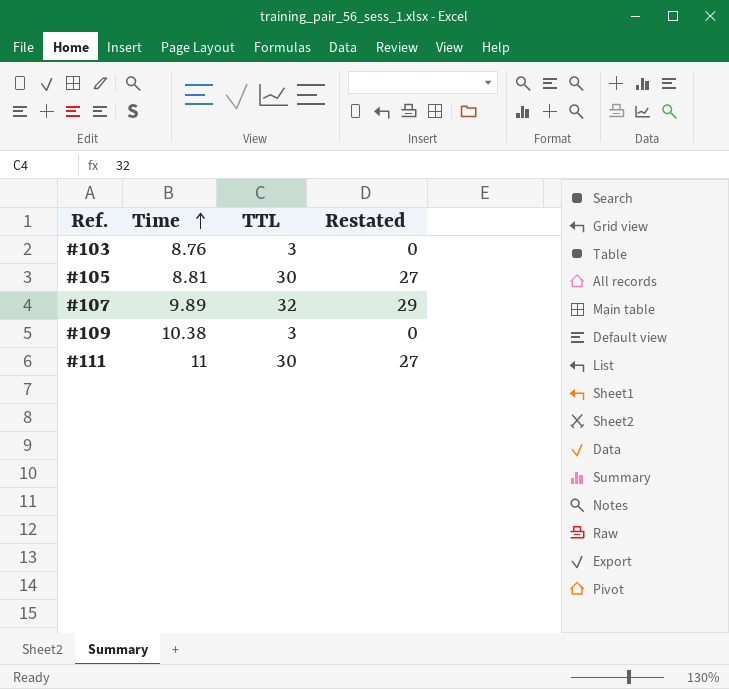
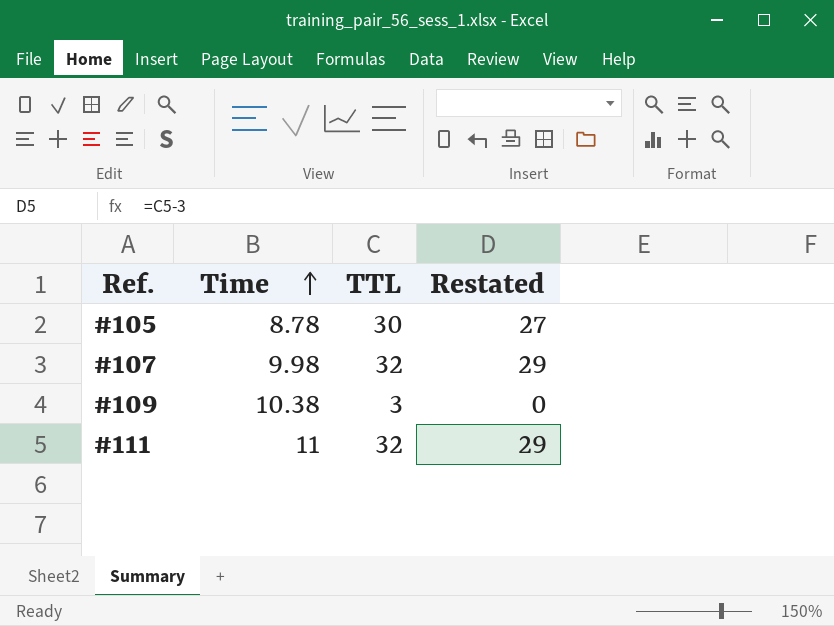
row #103: 8.76 | 3 | 0 -> none
#105 | Time: 8.81 -> 8.78
#107 | Time: 9.89 -> 9.98
#111 | TTL: 30 -> 32
#111 | Restated: 27 -> 29

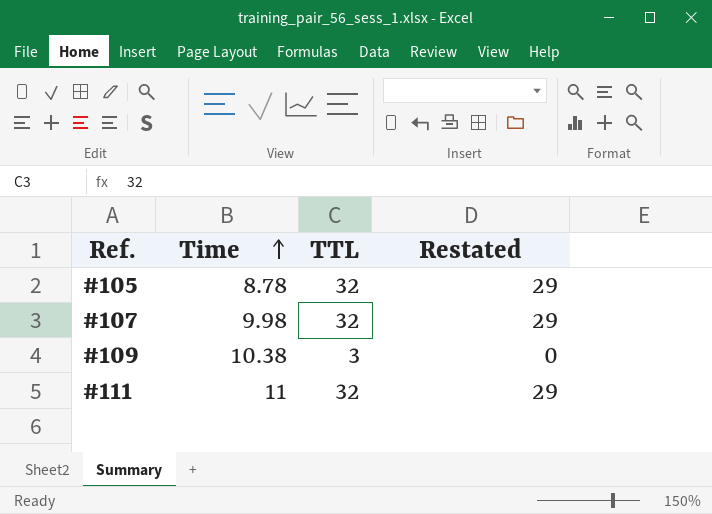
#105 | TTL: 30 -> 32
#105 | Restated: 27 -> 29

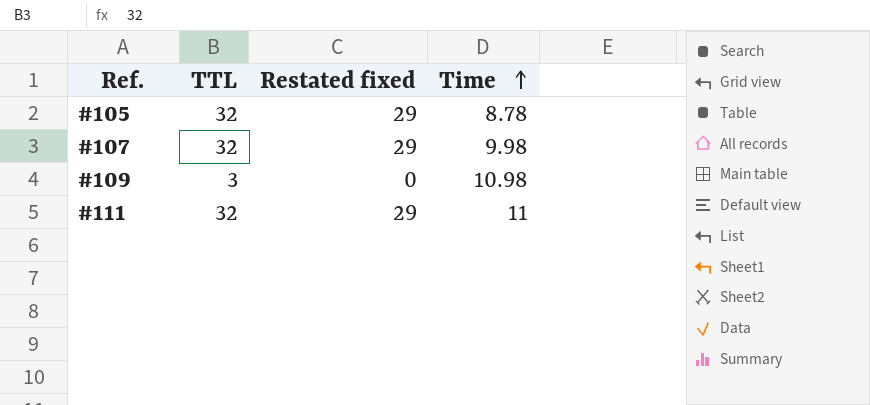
column name: Restated -> Restated fixed
column Time | position: 2 -> 4
#109 | Time: 10.38 -> 10.98

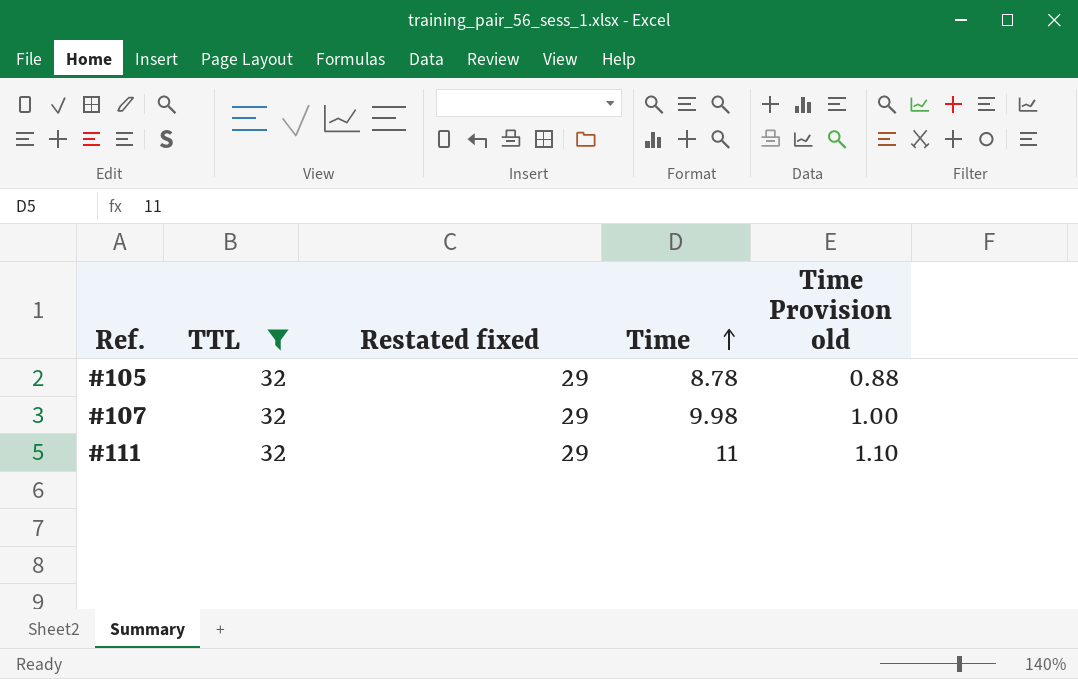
filter: none -> TTL = 32
column Time Provision old | formula: none -> [Time] * 0.1

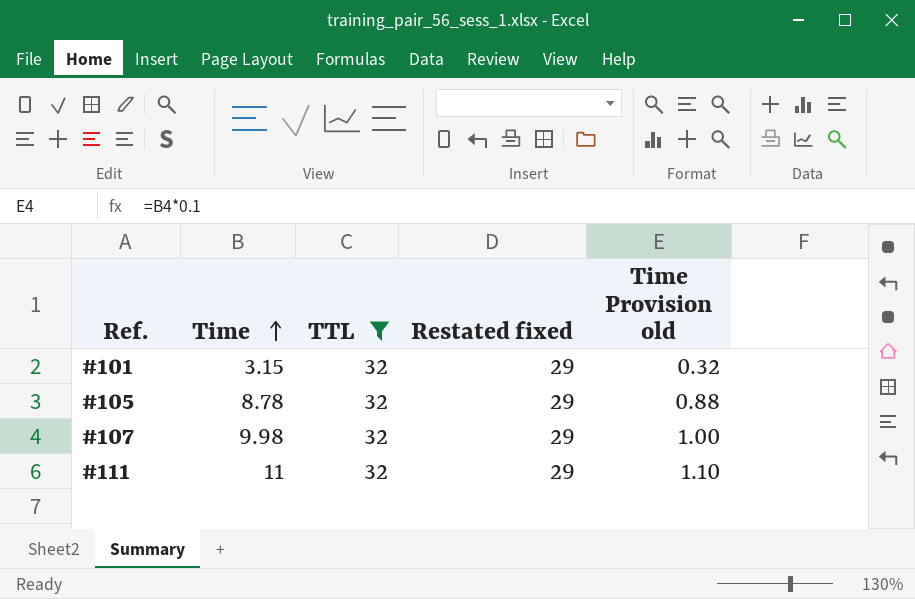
column Time | position: 4 -> 2
row #101: none -> 3.15 | 32 | 29 | 0.32

